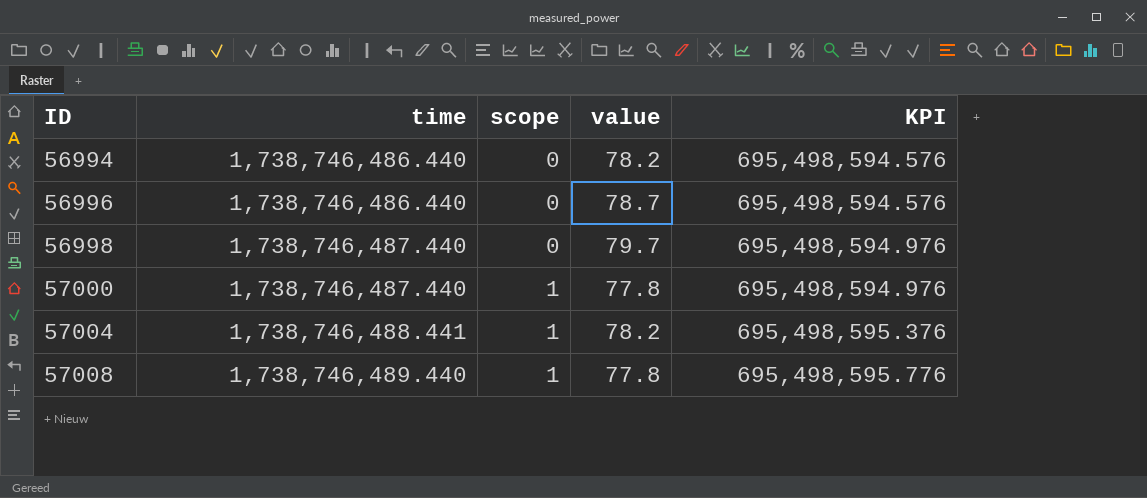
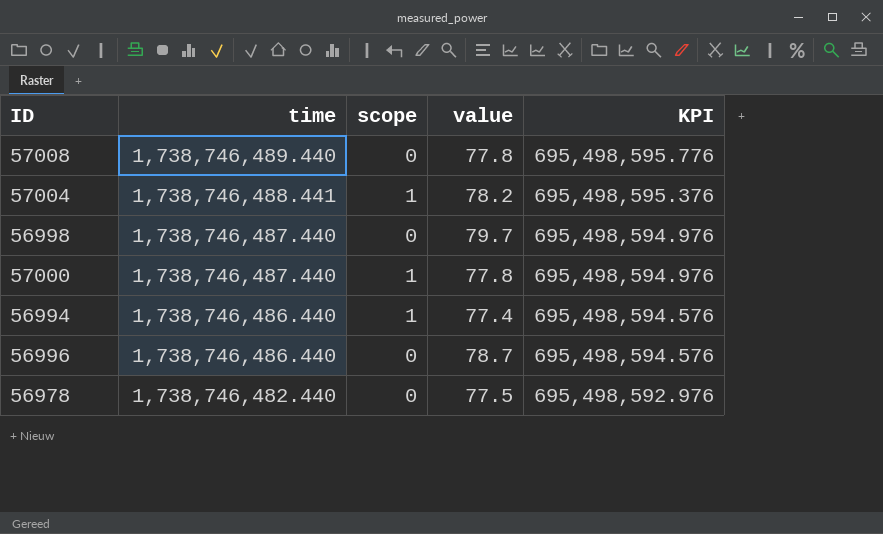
row order: ID ascending -> time descending
57008 | scope: 1 -> 0
56994 | scope: 0 -> 1
56994 | value: 78.2 -> 77.4
row 56978: none -> 1,738,746,482.440 | 0 | 77.5 | 695,498,592.976

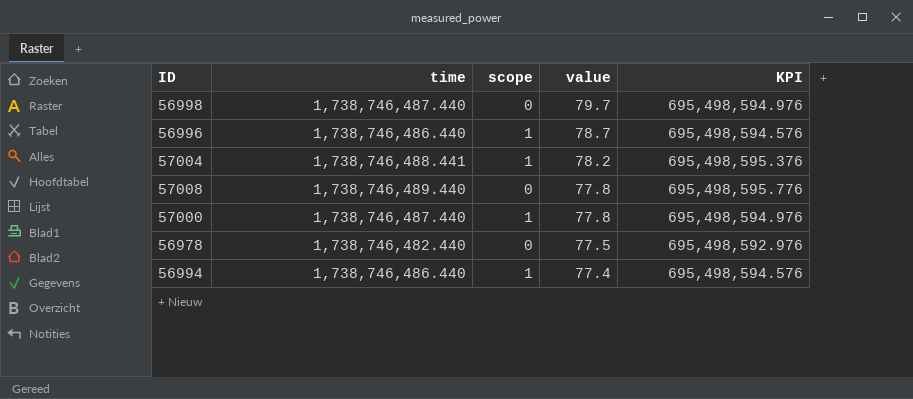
row order: time descending -> value descending
56996 | scope: 0 -> 1

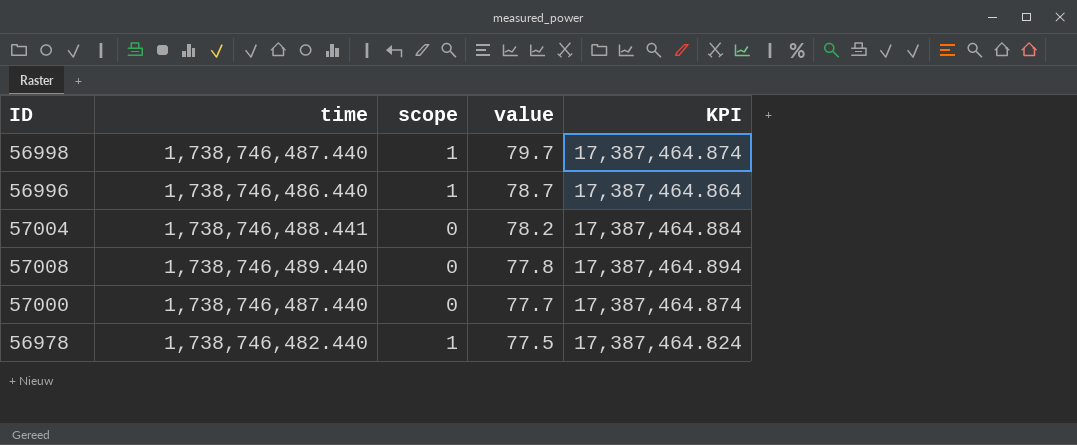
column KPI | formula: [time] * 0.4 -> [time] * 0.01
row 56994: 1,738,746,486.440 | 1 | 77.4 | 695,498,594.576 -> none
56998 | scope: 0 -> 1
57004 | scope: 1 -> 0
57000 | scope: 1 -> 0
57000 | value: 77.8 -> 77.7
56978 | scope: 0 -> 1

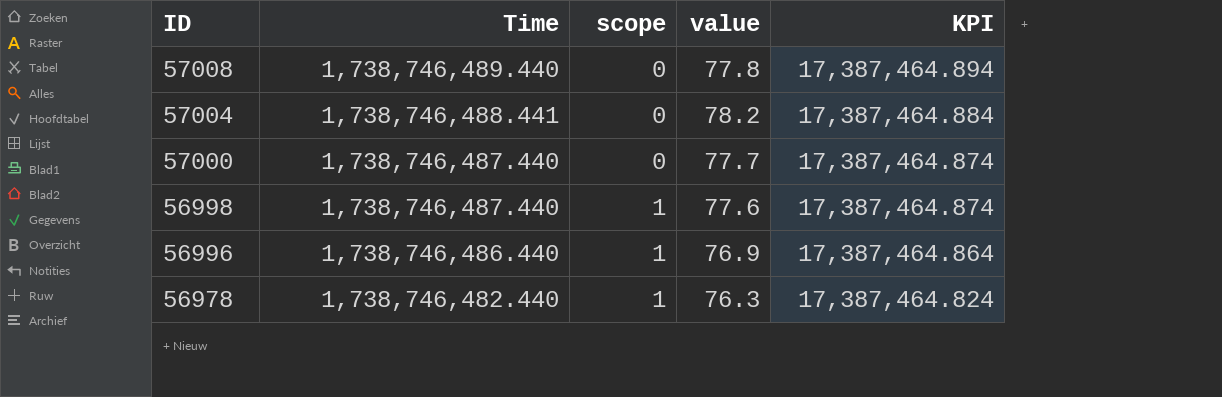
row order: value descending -> ID descending
column name: time -> Time
56998 | value: 79.7 -> 77.6
56996 | value: 78.7 -> 76.9
56978 | value: 77.5 -> 76.3

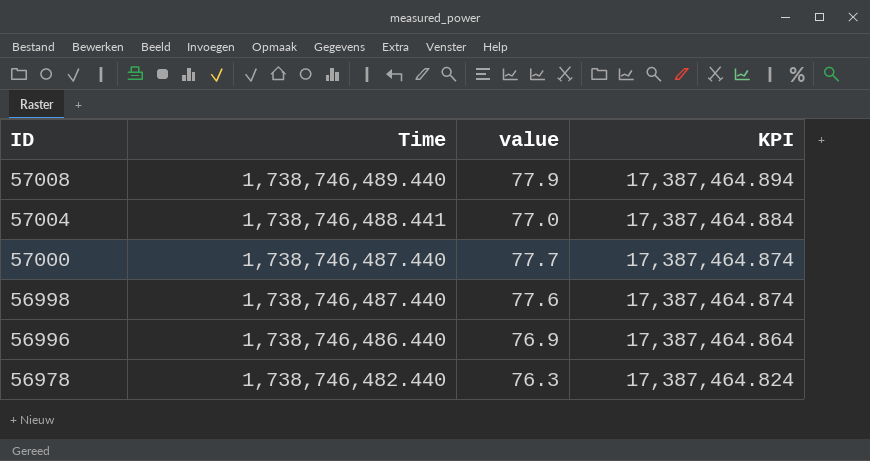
column scope | position: 3 -> none
57008 | value: 77.8 -> 77.9
57004 | value: 78.2 -> 77.0

